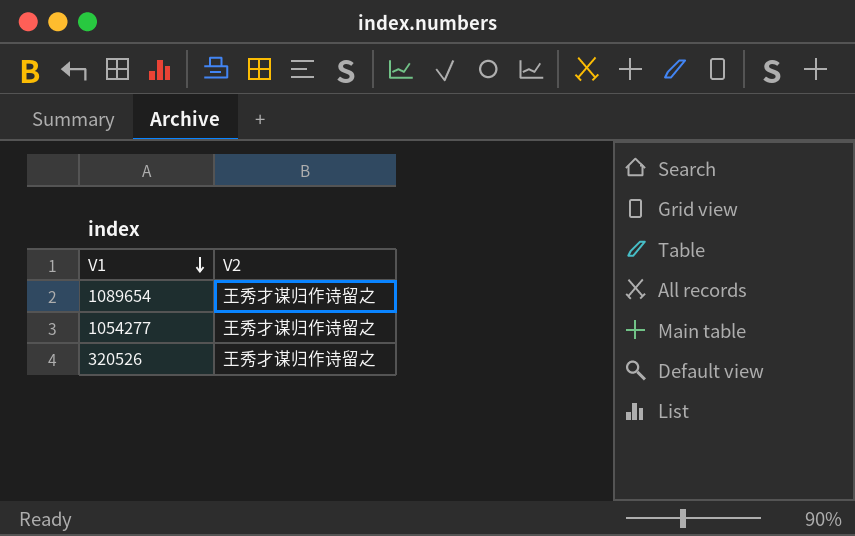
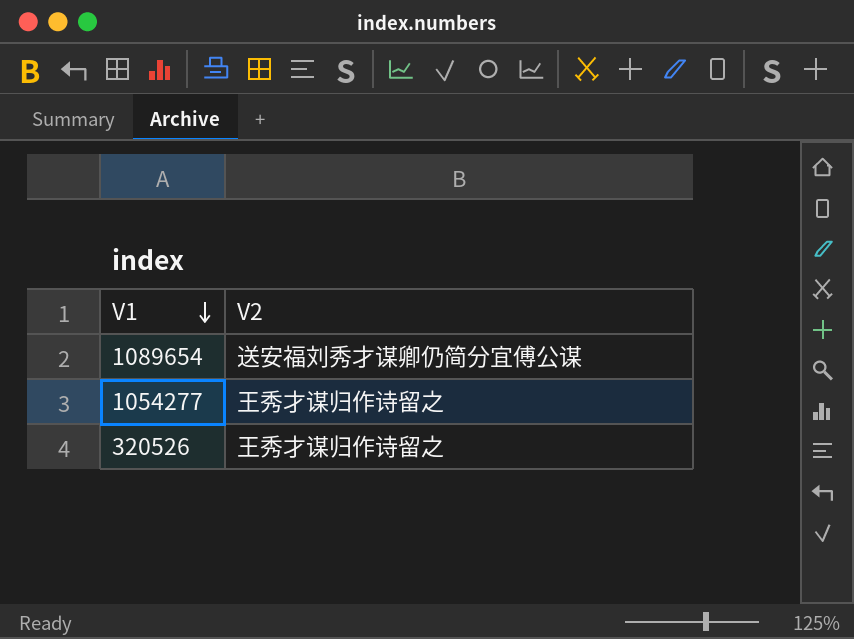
1089654 | V2: 王秀才谋归作诗留之 -> 送安福刘秀才谋卿仍简分宜傅公谋

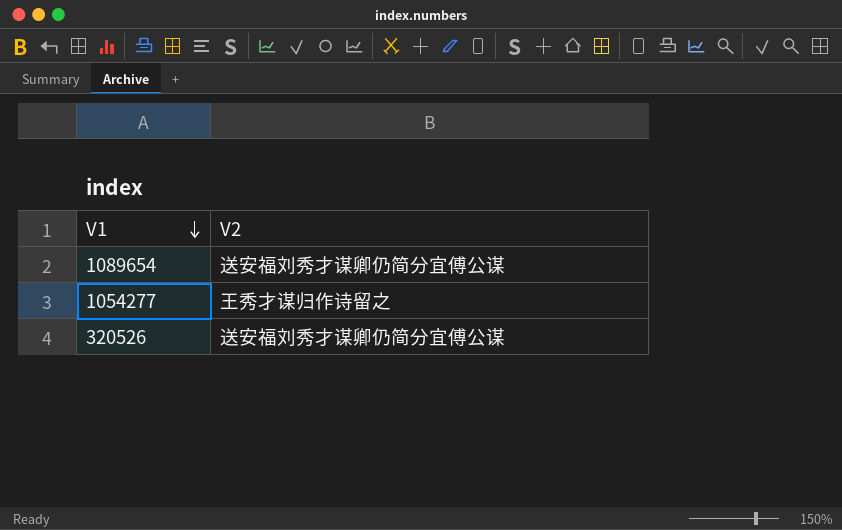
320526 | V2: 王秀才谋归作诗留之 -> 送安福刘秀才谋卿仍简分宜傅公谋

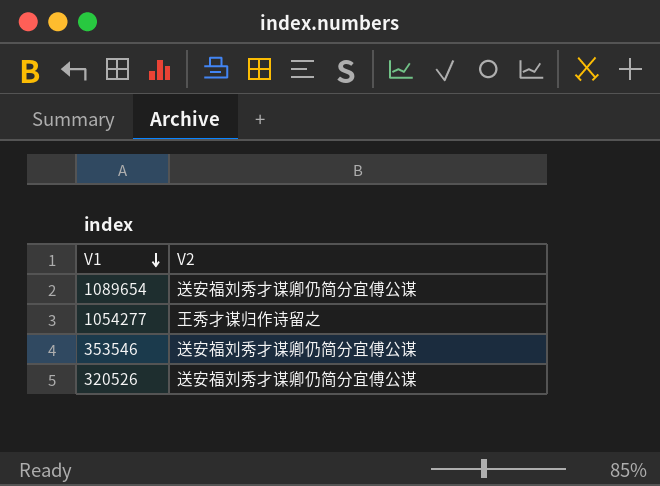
row 353546: none -> 送安福刘秀才谋卿仍简分宜傅公谋

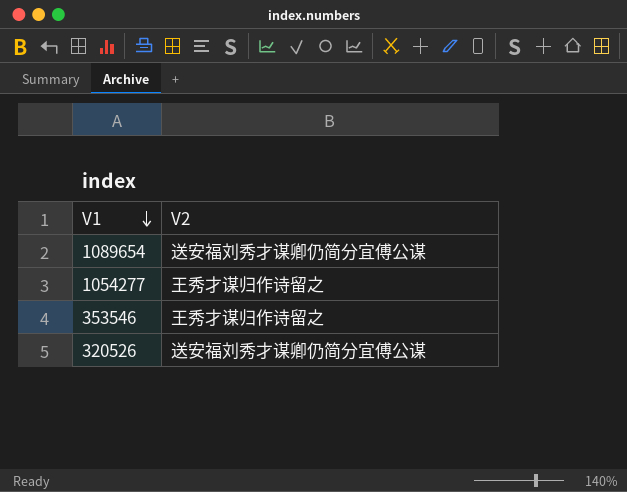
353546 | V2: 送安福刘秀才谋卿仍简分宜傅公谋 -> 王秀才谋归作诗留之

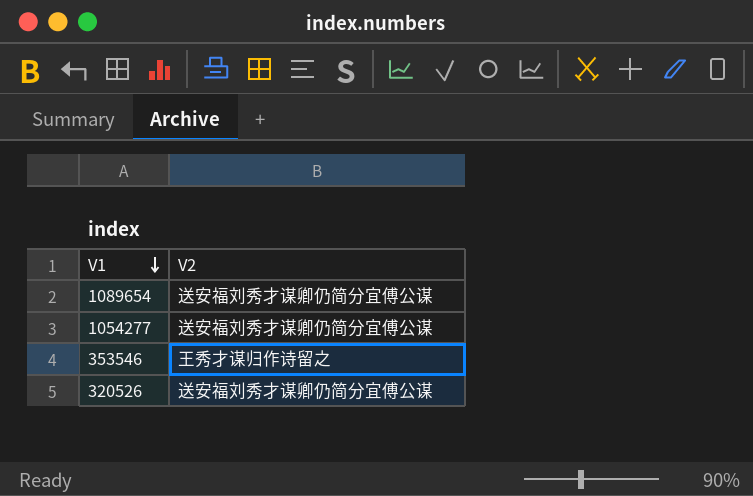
1054277 | V2: 王秀才谋归作诗留之 -> 送安福刘秀才谋卿仍简分宜傅公谋

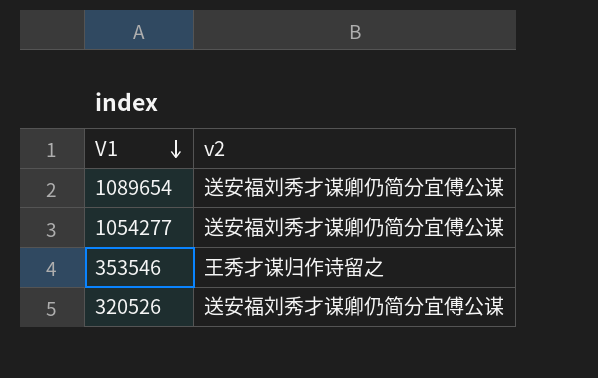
column name: V2 -> v2

